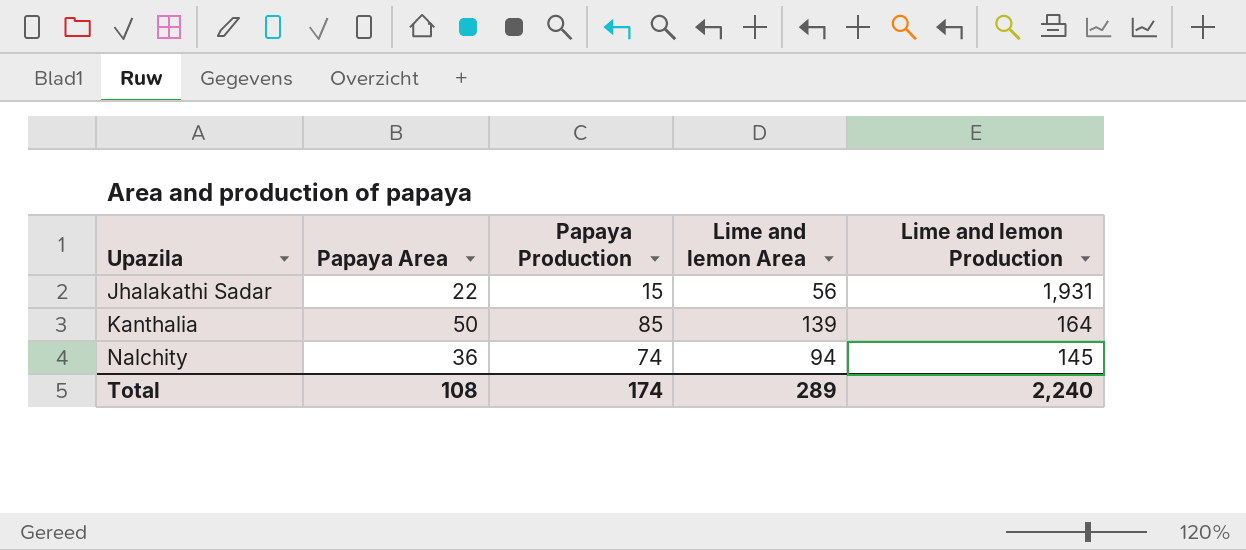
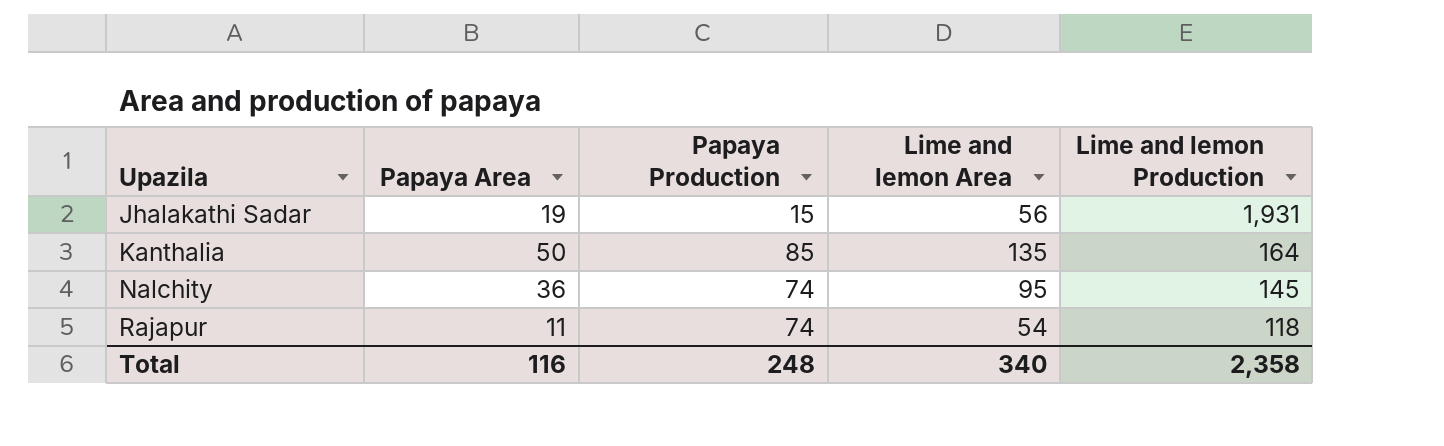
Jhalakathi Sadar | Papaya Area: 22 -> 19
Kanthalia | Lime and lemon Area: 139 -> 135
Nalchity | Lime and lemon Area: 94 -> 95
row Rajapur: none -> 11 | 74 | 54 | 118
Total | Papaya Area: 108 -> 116
Total | Papaya Production: 174 -> 248
Total | Lime and lemon Area: 289 -> 340
Total | Lime and lemon Production: 2,240 -> 2,358

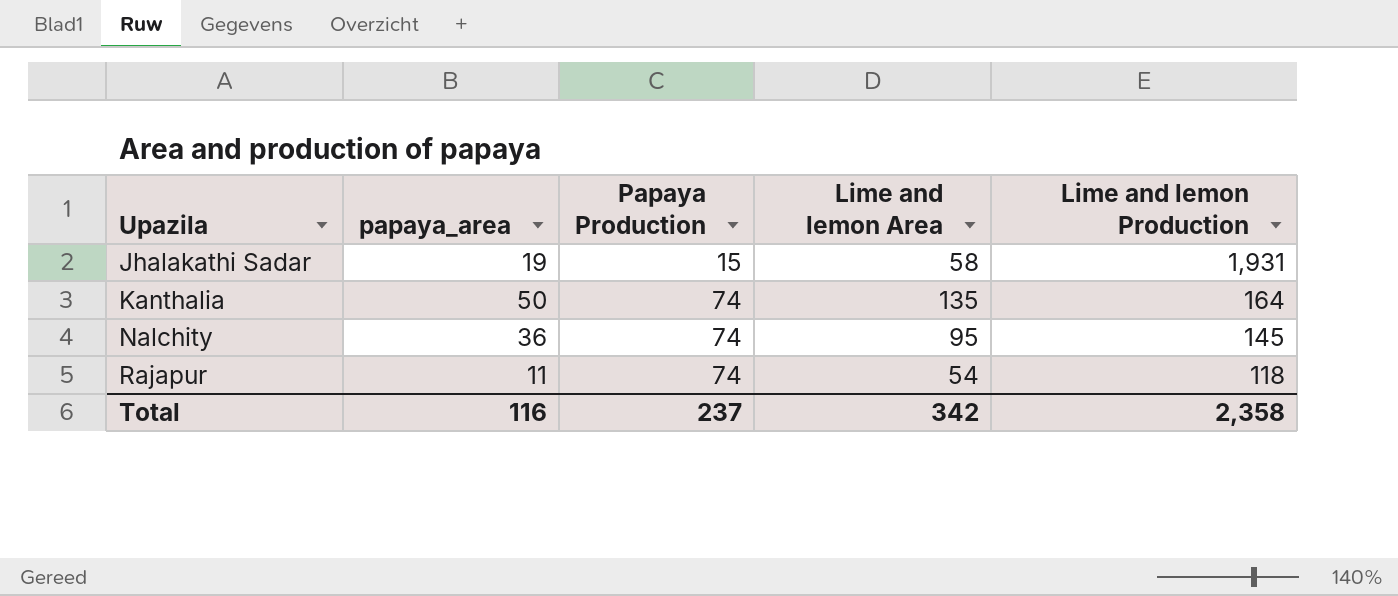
column name: Papaya Area -> papaya_area
Jhalakathi Sadar | Lime and lemon Area: 56 -> 58
Kanthalia | Papaya Production: 85 -> 74
Total | Papaya Production: 248 -> 237
Total | Lime and lemon Area: 340 -> 342

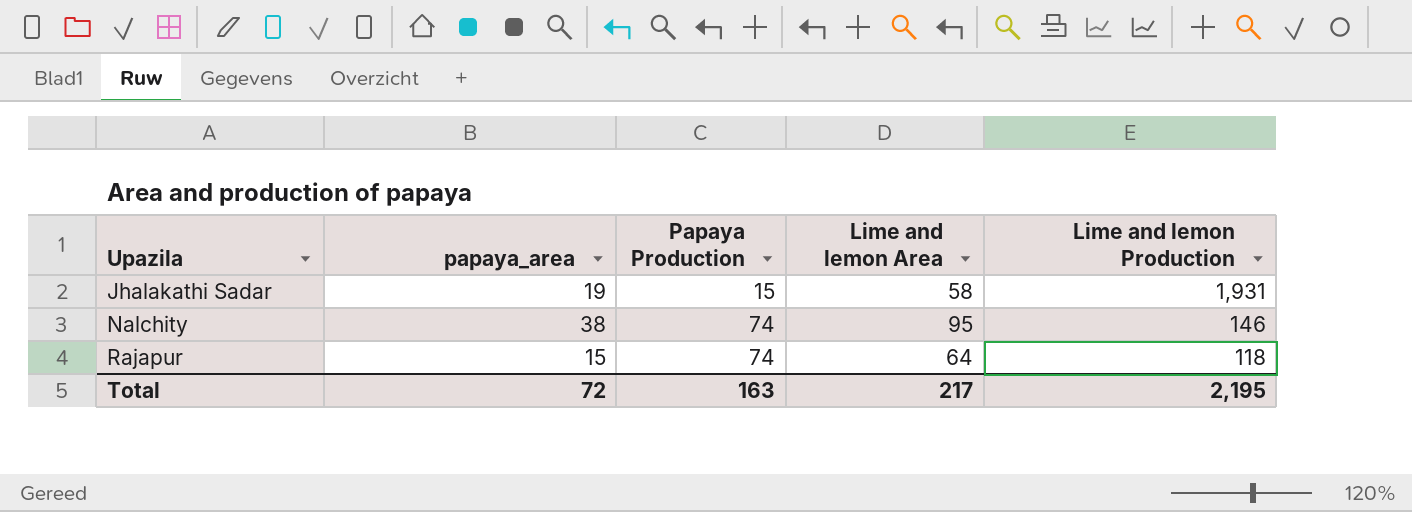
row Kanthalia: 50 | 74 | 135 | 164 -> none
Nalchity | papaya_area: 36 -> 38
Nalchity | Lime and lemon Production: 145 -> 146
Rajapur | papaya_area: 11 -> 15
Rajapur | Lime and lemon Area: 54 -> 64
Total | papaya_area: 116 -> 72
Total | Papaya Production: 237 -> 163
Total | Lime and lemon Area: 342 -> 217
Total | Lime and lemon Production: 2,358 -> 2,195

